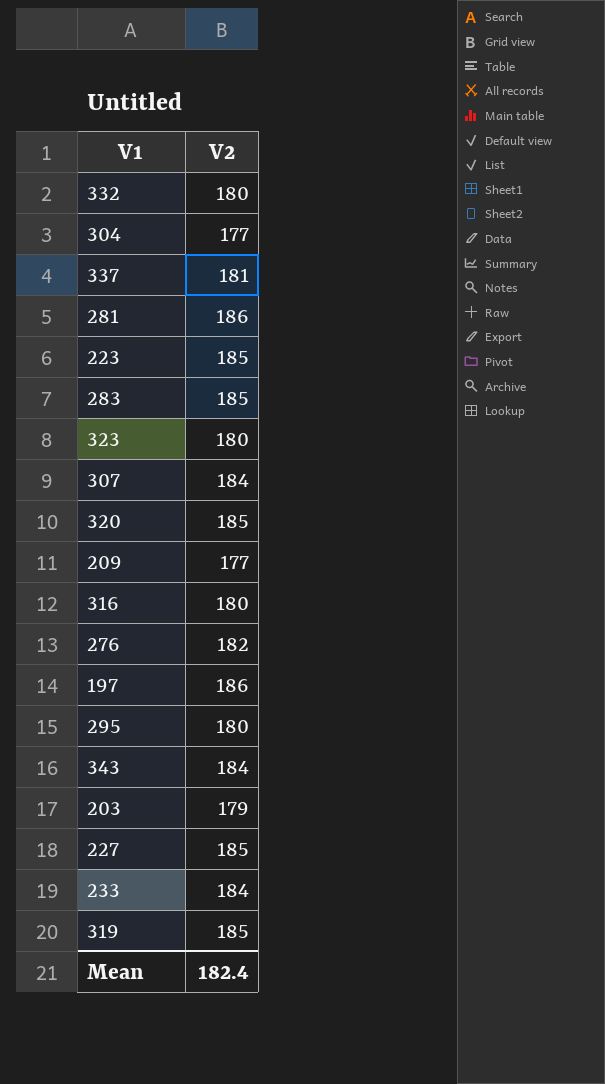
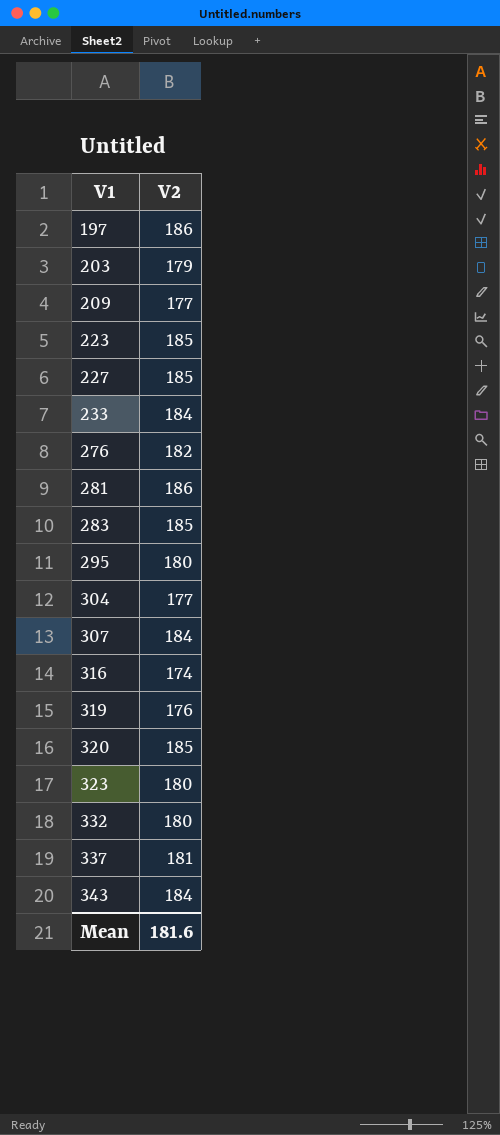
row order: none -> V1 ascending
316 | V2: 180 -> 174
319 | V2: 185 -> 176
Mean | V2: 182.4 -> 181.6

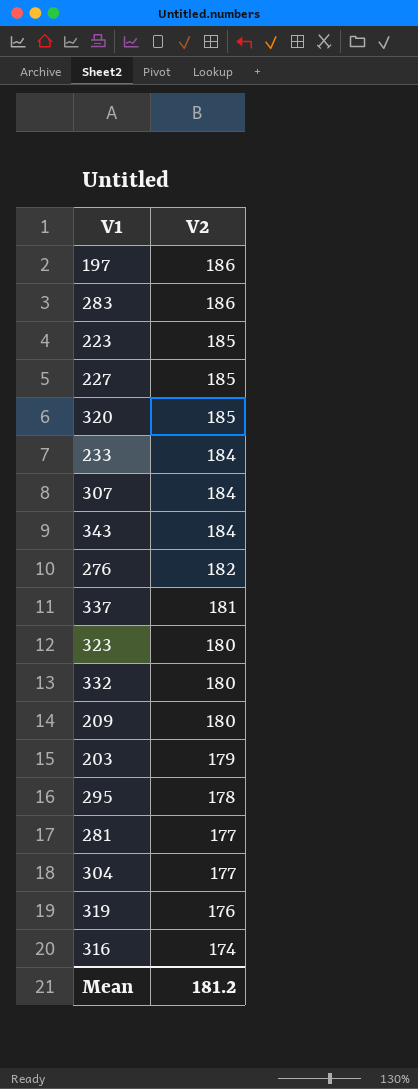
row order: V1 ascending -> V2 descending
283 | V2: 185 -> 186
209 | V2: 177 -> 180
295 | V2: 180 -> 178
281 | V2: 186 -> 177
Mean | V2: 181.6 -> 181.2

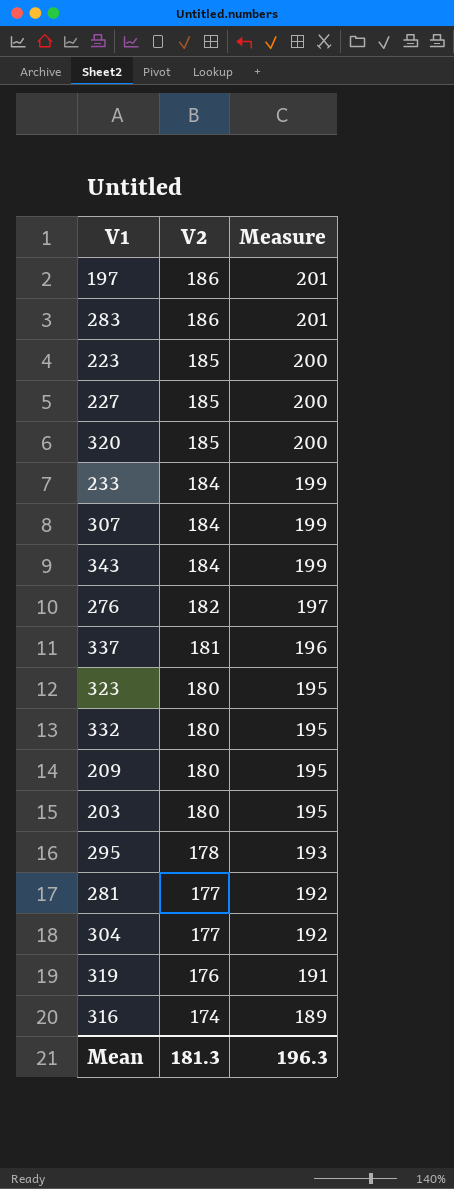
column Measure | formula: none -> [V2] + 15
203 | V2: 179 -> 180
Mean | V2: 181.2 -> 181.3

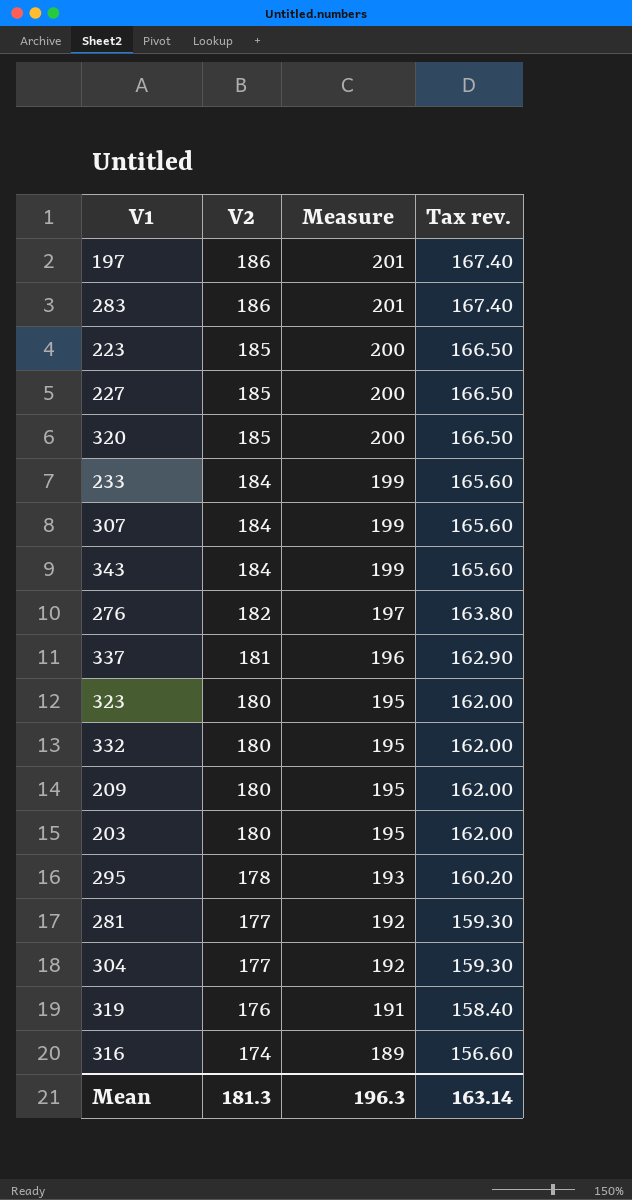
column Tax rev. | formula: none -> [V2] * 0.9

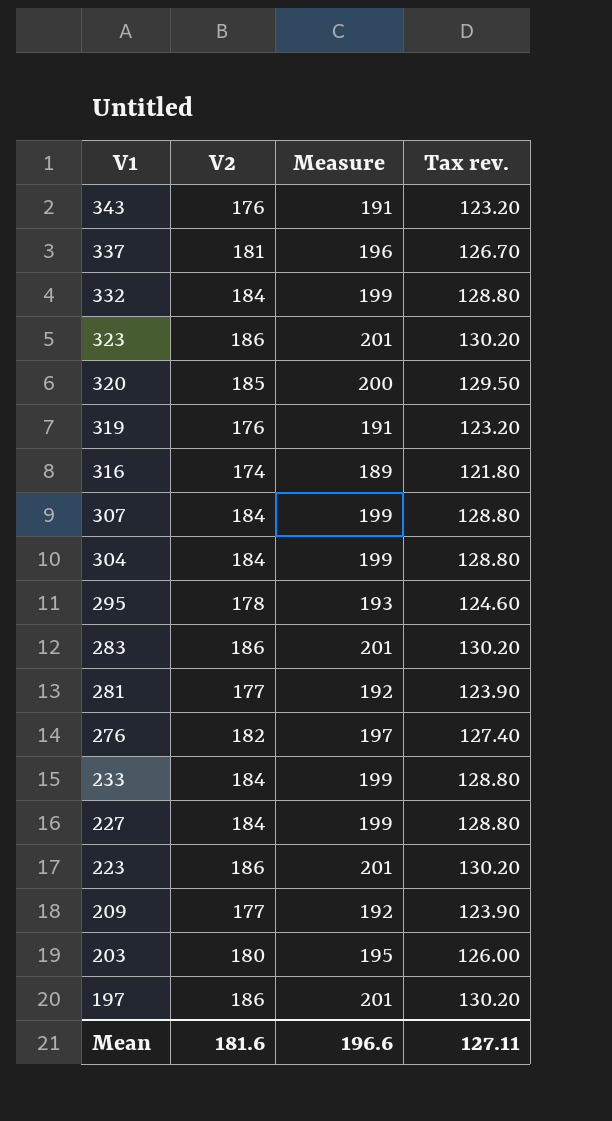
row order: V2 descending -> V1 descending
column Tax rev. | formula: [V2] * 0.9 -> [V2] * 0.7
343 | V2: 184 -> 176
343 | Measure: 199 -> 191
332 | V2: 180 -> 184
332 | Measure: 195 -> 199
323 | V2: 180 -> 186
323 | Measure: 195 -> 201
304 | V2: 177 -> 184
304 | Measure: 192 -> 199
227 | V2: 185 -> 184
227 | Measure: 200 -> 199
223 | V2: 185 -> 186
223 | Measure: 200 -> 201
209 | V2: 180 -> 177
209 | Measure: 195 -> 192
Mean | V2: 181.3 -> 181.6
Mean | Measure: 196.3 -> 196.6
Mean | Tax rev.: 163.14 -> 127.11

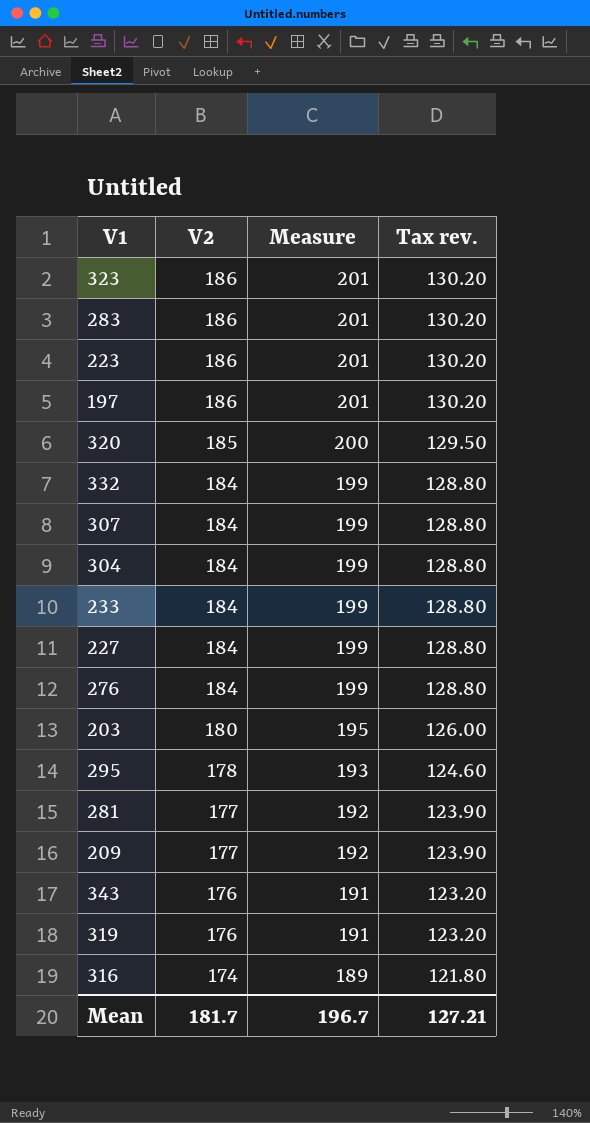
row order: V1 descending -> V2 descending
row 337: 181 | 196 | 126.70 -> none
276 | V2: 182 -> 184
276 | Measure: 197 -> 199
276 | Tax rev.: 127.40 -> 128.80
Mean | V2: 181.6 -> 181.7
Mean | Measure: 196.6 -> 196.7
Mean | Tax rev.: 127.11 -> 127.21

